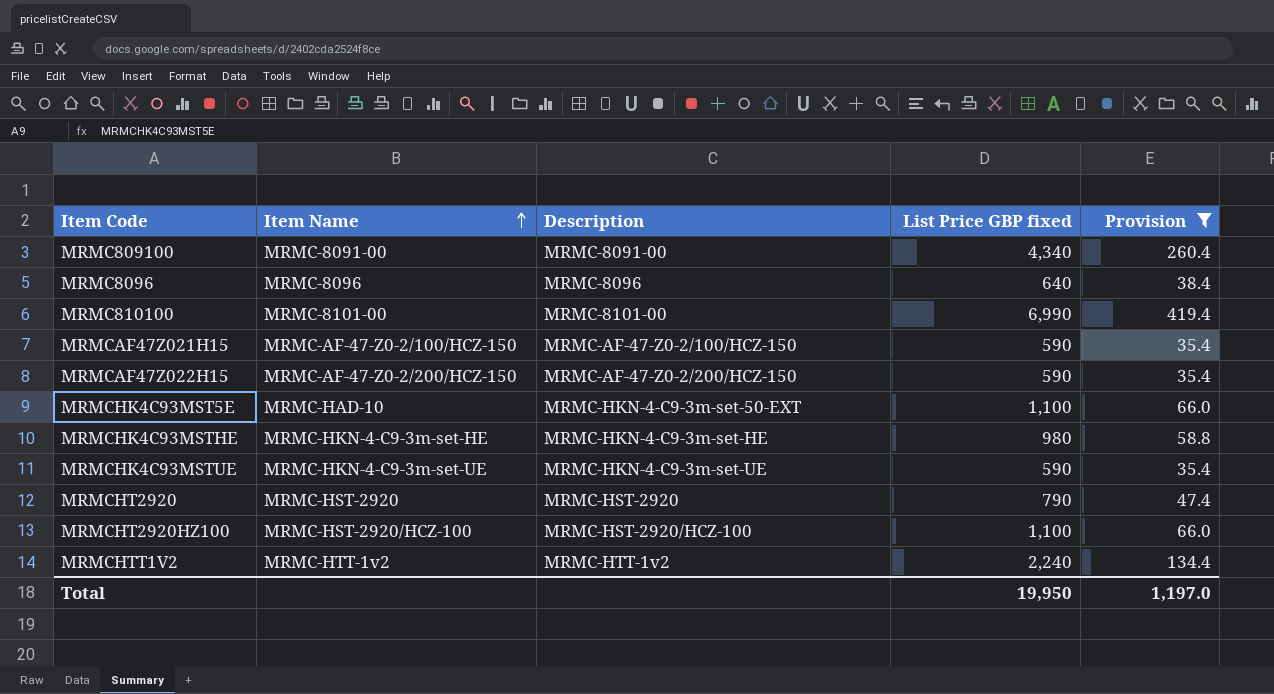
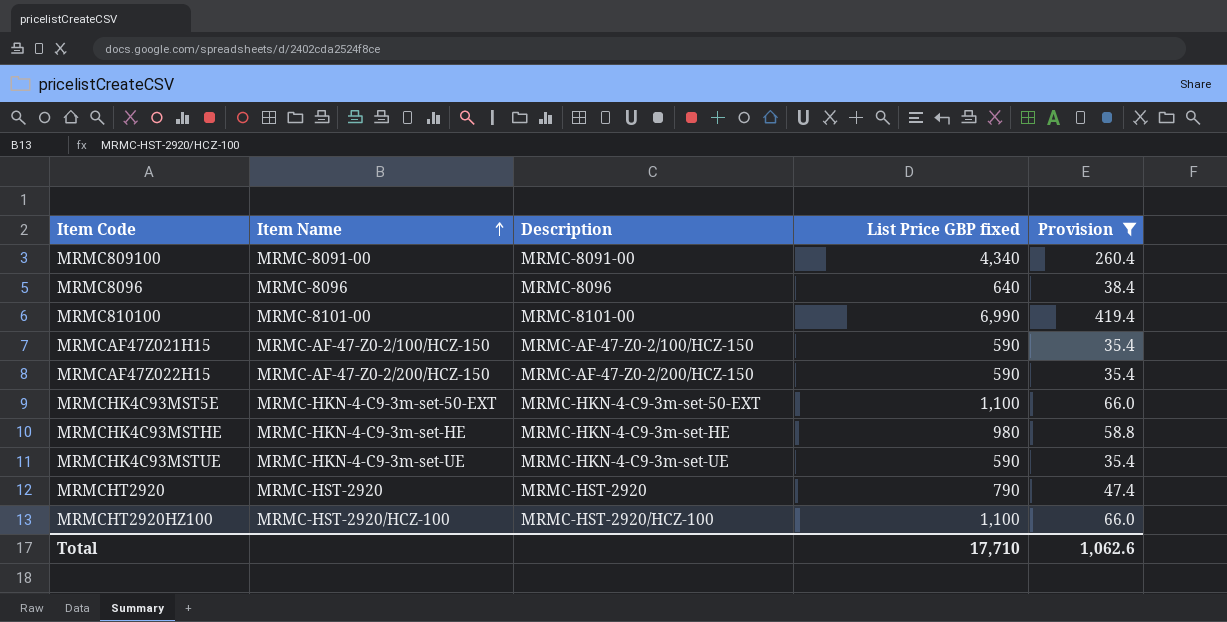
row MRMCHTT1V2: MRMC-HTT-1v2 | MRMC-HTT-1v2 | 2,240 | 134.4 -> none
MRMCHK4C93MST5E | Item Name: MRMC-HAD-10 -> MRMC-HKN-4-C9-3m-set-50-EXT
Total | List Price GBP fixed: 19,950 -> 17,710
Total | Provision: 1,197.0 -> 1,062.6

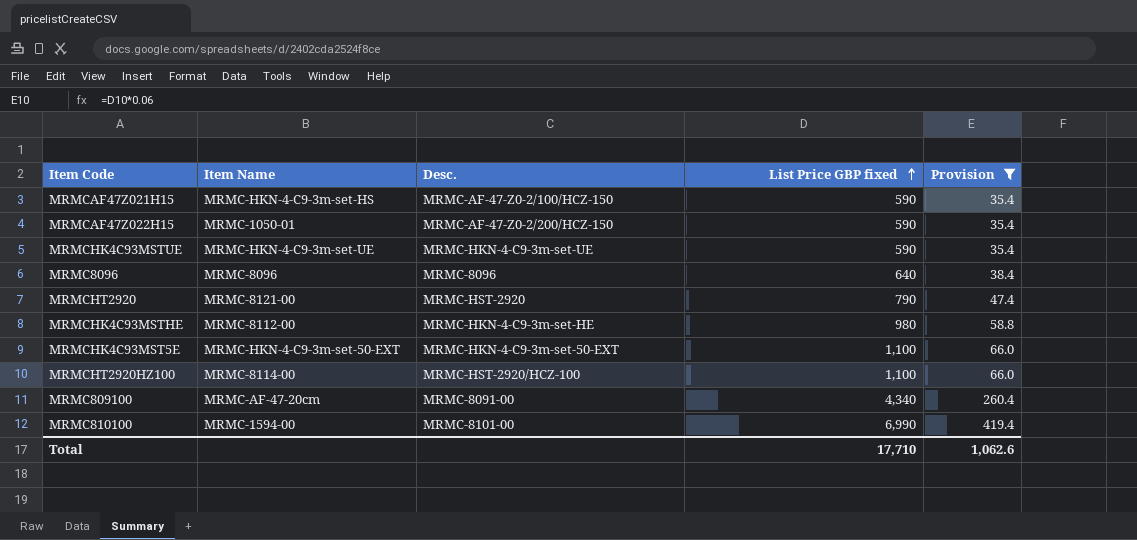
row order: Item Name ascending -> List Price GBP fixed ascending
column name: Description -> Desc.
MRMCAF47Z021H15 | Item Name: MRMC-AF-47-Z0-2/100/HCZ-150 -> MRMC-HKN-4-C9-3m-set-HS
MRMCAF47Z022H15 | Item Name: MRMC-AF-47-Z0-2/200/HCZ-150 -> MRMC-1050-01
MRMCHT2920 | Item Name: MRMC-HST-2920 -> MRMC-8121-00
MRMCHK4C93MSTHE | Item Name: MRMC-HKN-4-C9-3m-set-HE -> MRMC-8112-00
MRMCHT2920HZ100 | Item Name: MRMC-HST-2920/HCZ-100 -> MRMC-8114-00
MRMC809100 | Item Name: MRMC-8091-00 -> MRMC-AF-47-20cm
MRMC810100 | Item Name: MRMC-8101-00 -> MRMC-1594-00

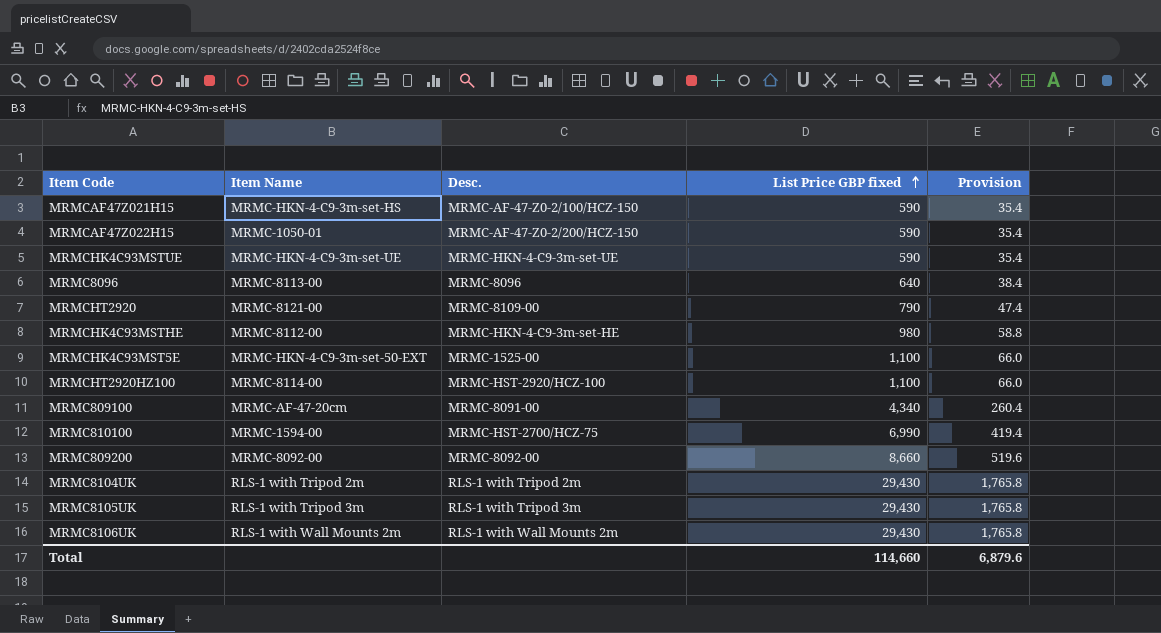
filter: Provision <= 419.4 -> none
MRMC8096 | Item Name: MRMC-8096 -> MRMC-8113-00
MRMCHT2920 | Desc.: MRMC-HST-2920 -> MRMC-8109-00
MRMCHK4C93MST5E | Desc.: MRMC-HKN-4-C9-3m-set-50-EXT -> MRMC-1525-00
MRMC810100 | Desc.: MRMC-8101-00 -> MRMC-HST-2700/HCZ-75
Total | List Price GBP fixed: 17,710 -> 114,660
Total | Provision: 1,062.6 -> 6,879.6

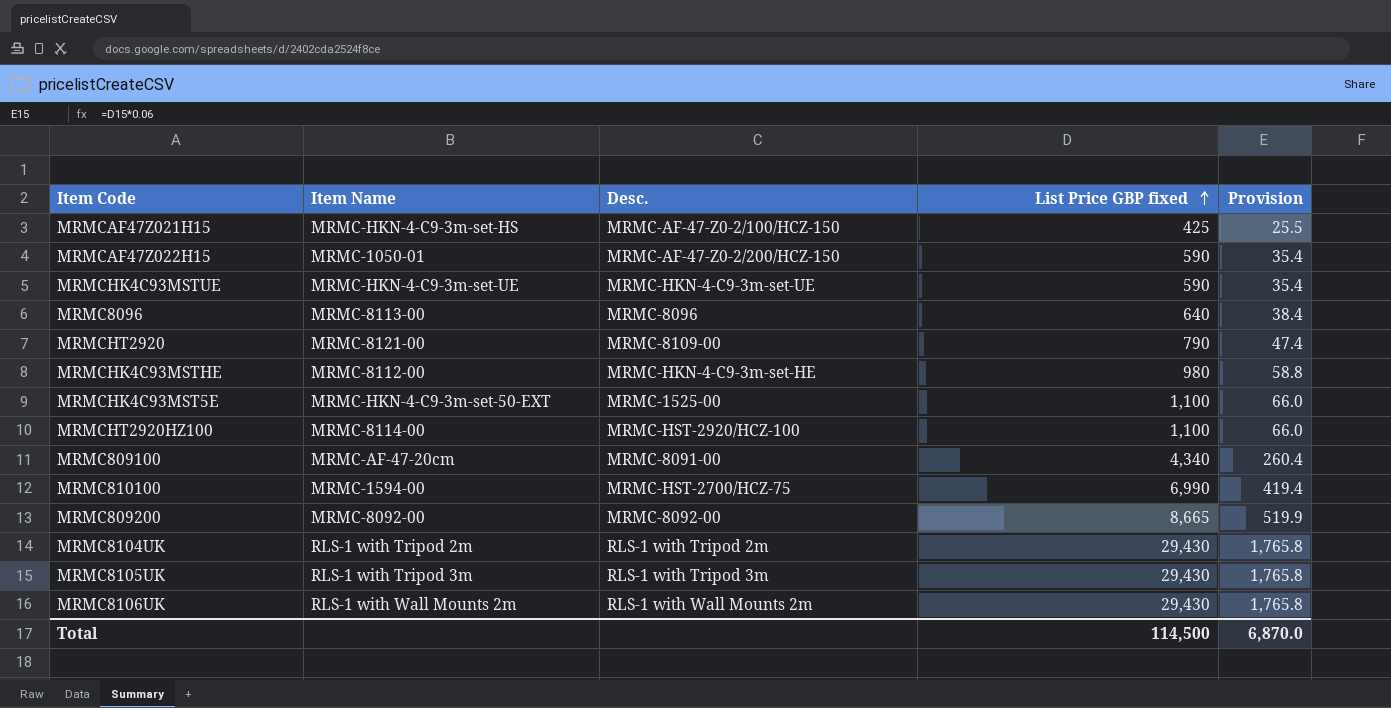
MRMCAF47Z021H15 | List Price GBP fixed: 590 -> 425
MRMCAF47Z021H15 | Provision: 35.4 -> 25.5
MRMC809200 | List Price GBP fixed: 8,660 -> 8,665
MRMC809200 | Provision: 519.6 -> 519.9
Total | List Price GBP fixed: 114,660 -> 114,500
Total | Provision: 6,879.6 -> 6,870.0

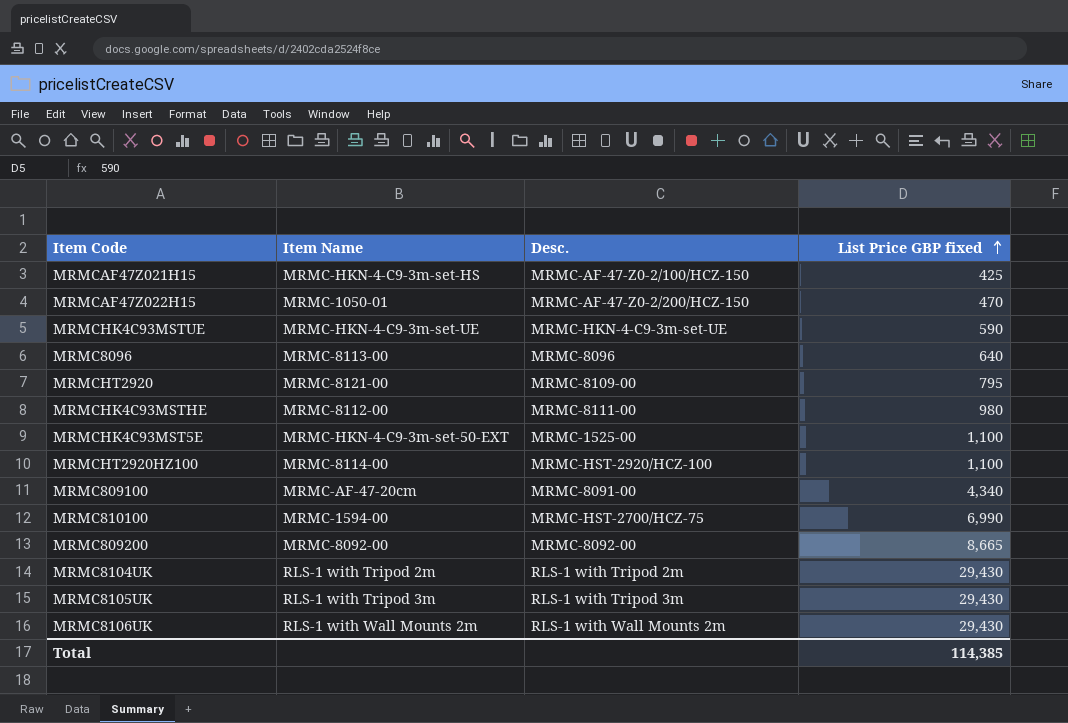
column Provision | formula: [List Price GBP fixed] * 0.06 -> none
MRMCAF47Z022H15 | List Price GBP fixed: 590 -> 470
MRMCHT2920 | List Price GBP fixed: 790 -> 795
MRMCHK4C93MSTHE | Desc.: MRMC-HKN-4-C9-3m-set-HE -> MRMC-8111-00
Total | List Price GBP fixed: 114,500 -> 114,385

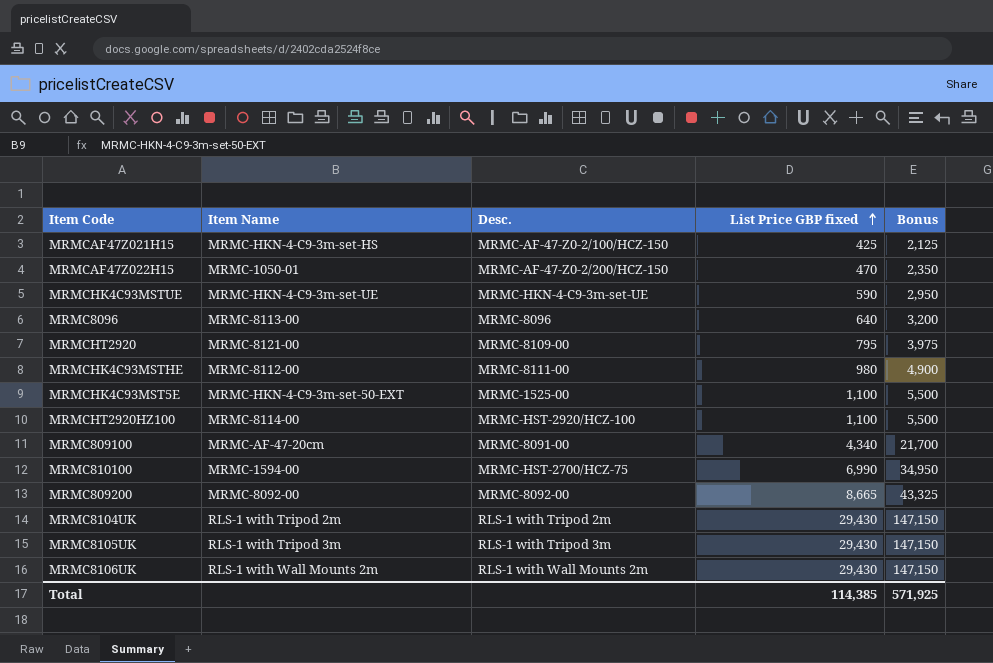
column Bonus | formula: none -> [List Price GBP fixed] * 5

